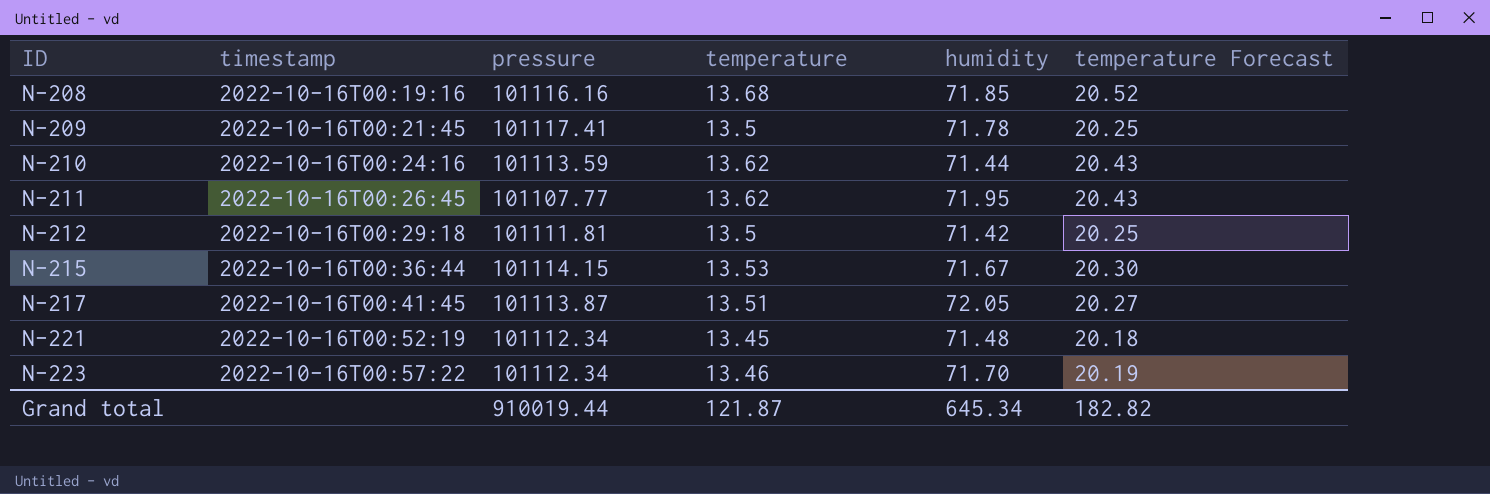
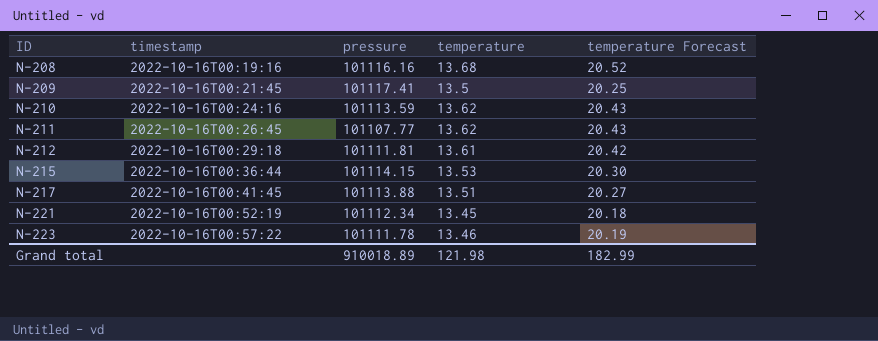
column humidity | position: 5 -> none
N-212 | temperature: 13.5 -> 13.61
N-212 | temperature Forecast: 20.25 -> 20.42
N-217 | pressure: 101113.87 -> 101113.88
N-223 | pressure: 101112.34 -> 101111.78
Grand total | pressure: 910019.44 -> 910018.89
Grand total | temperature: 121.87 -> 121.98
Grand total | temperature Forecast: 182.82 -> 182.99

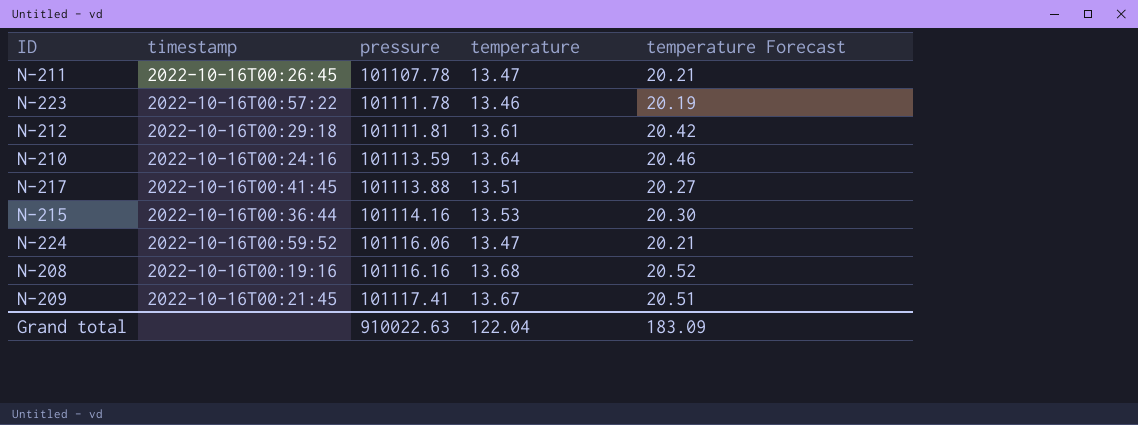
row order: ID ascending -> pressure ascending
row N-221: 2022-10-16T00:52:19 | 101112.34 | 13.45 | 20.18 -> none
N-211 | pressure: 101107.77 -> 101107.78
N-211 | temperature: 13.62 -> 13.47
N-211 | temperature Forecast: 20.43 -> 20.21
N-210 | temperature: 13.62 -> 13.64
N-210 | temperature Forecast: 20.43 -> 20.46
N-215 | pressure: 101114.15 -> 101114.16
row N-224: none -> 2022-10-16T00:59:52 | 101116.06 | 13.47 | 20.21
N-209 | temperature: 13.5 -> 13.67
N-209 | temperature Forecast: 20.25 -> 20.51
Grand total | pressure: 910018.89 -> 910022.63
Grand total | temperature: 121.98 -> 122.04
Grand total | temperature Forecast: 182.99 -> 183.09

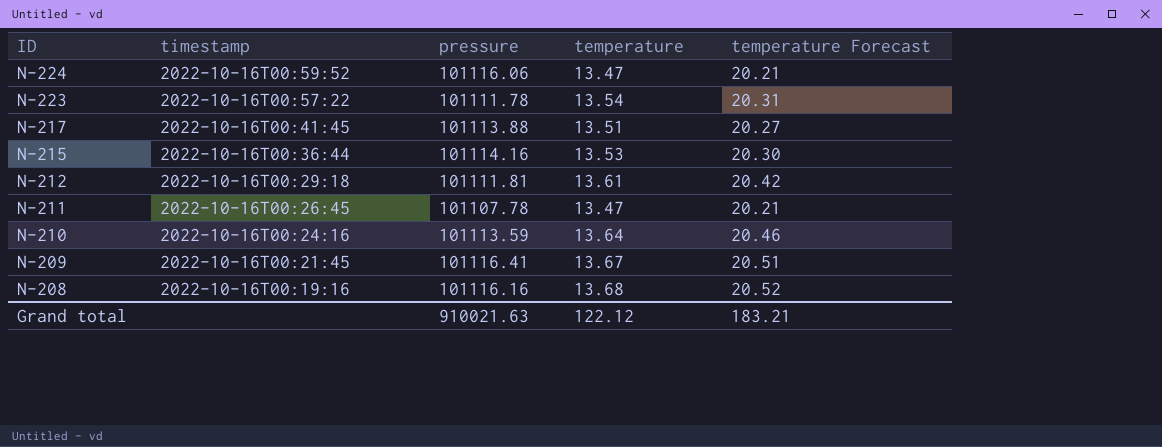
row order: pressure ascending -> ID descending
N-223 | temperature: 13.46 -> 13.54
N-223 | temperature Forecast: 20.19 -> 20.31
N-209 | pressure: 101117.41 -> 101116.41
Grand total | pressure: 910022.63 -> 910021.63
Grand total | temperature: 122.04 -> 122.12
Grand total | temperature Forecast: 183.09 -> 183.21

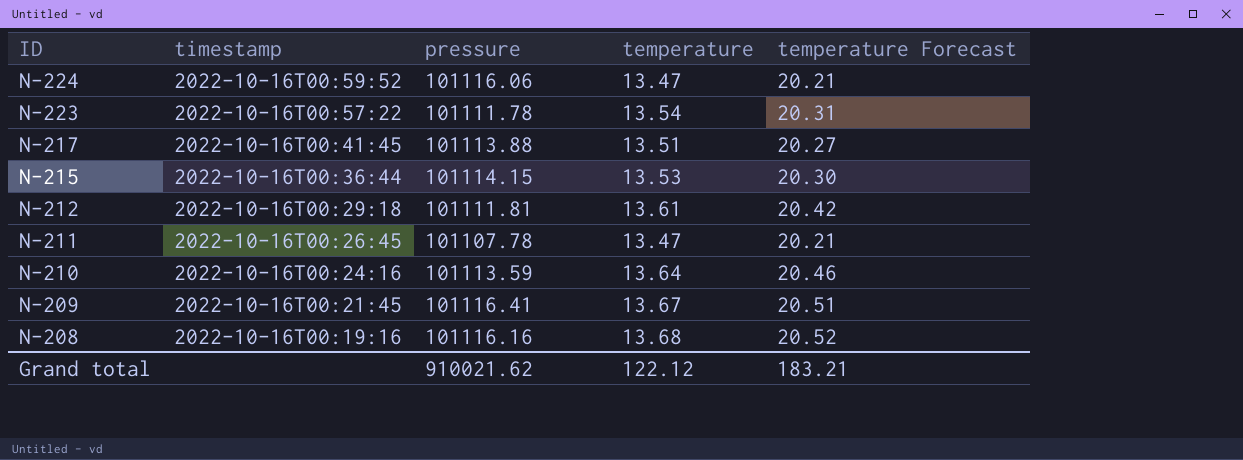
N-215 | pressure: 101114.16 -> 101114.15
Grand total | pressure: 910021.63 -> 910021.62

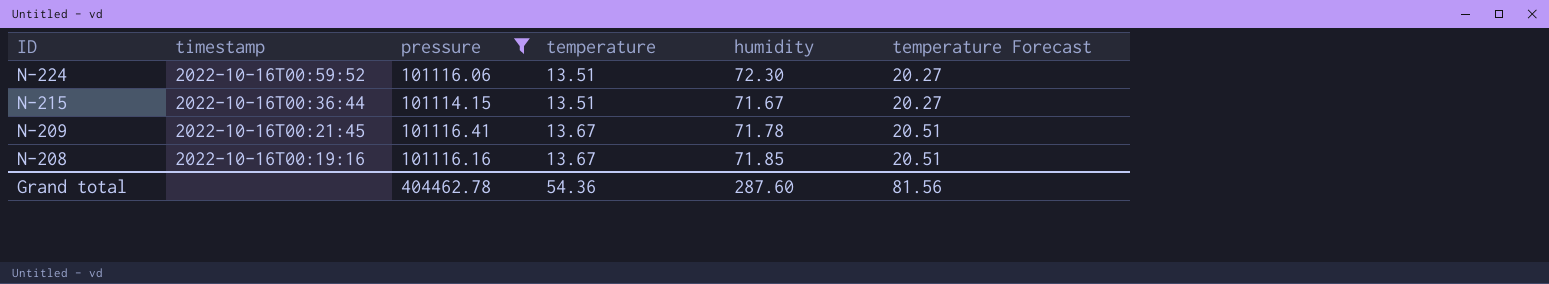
filter: none -> pressure >= 101114.15
column humidity | position: none -> 5
N-224 | temperature: 13.47 -> 13.51
N-224 | temperature Forecast: 20.21 -> 20.27
N-215 | temperature: 13.53 -> 13.51
N-215 | temperature Forecast: 20.30 -> 20.27
N-208 | temperature: 13.68 -> 13.67
N-208 | temperature Forecast: 20.52 -> 20.51
Grand total | pressure: 910021.62 -> 404462.78
Grand total | temperature: 122.12 -> 54.36
Grand total | temperature Forecast: 183.21 -> 81.56

